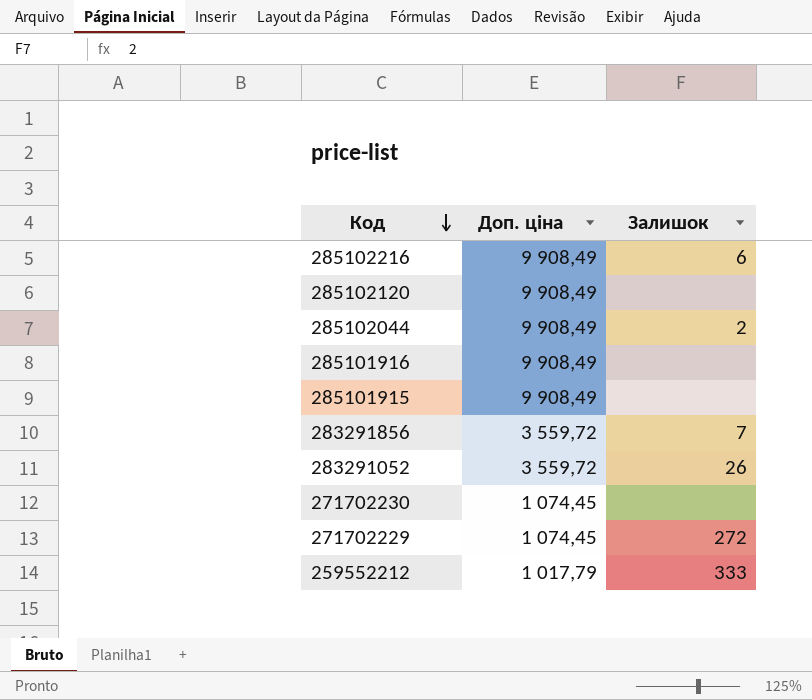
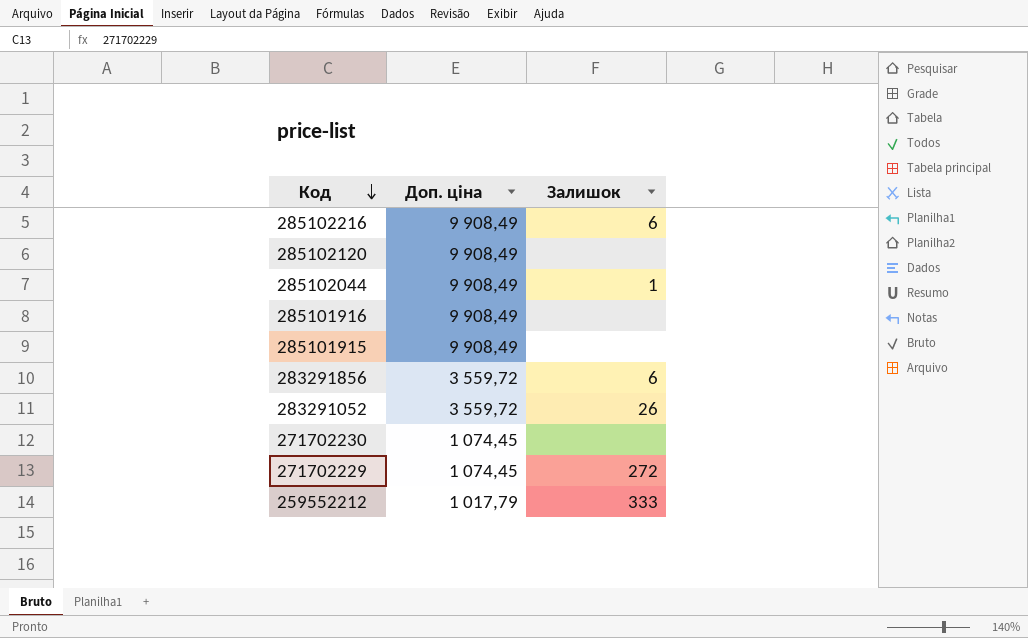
285102044 | Залишок: 2 -> 1
283291856 | Залишок: 7 -> 6

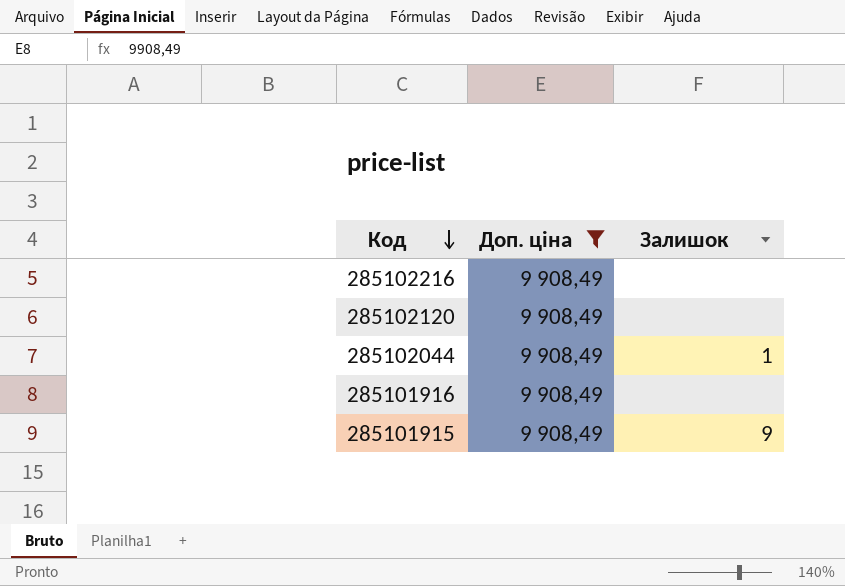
filter: none -> Доп. ціна = 9 908,49
285102216 | Залишок: 6 -> none
285101915 | Залишок: none -> 9

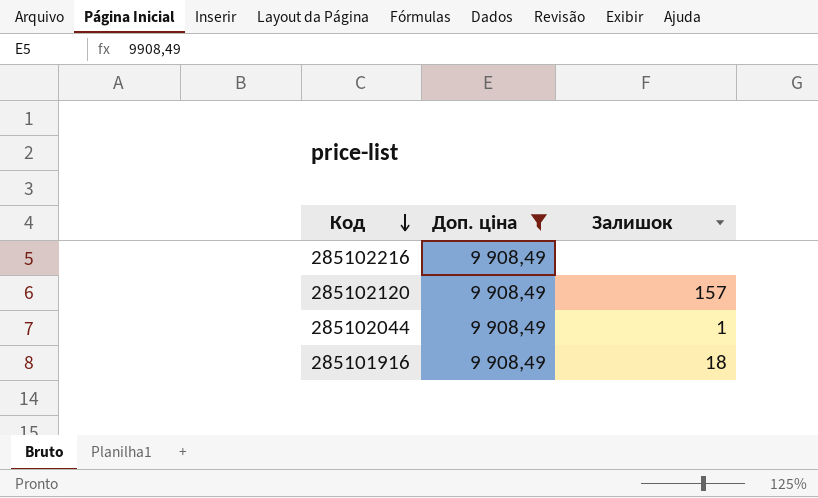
row 285101915: 9 908,49 | 9 -> none
285102120 | Залишок: none -> 157
285101916 | Залишок: none -> 18

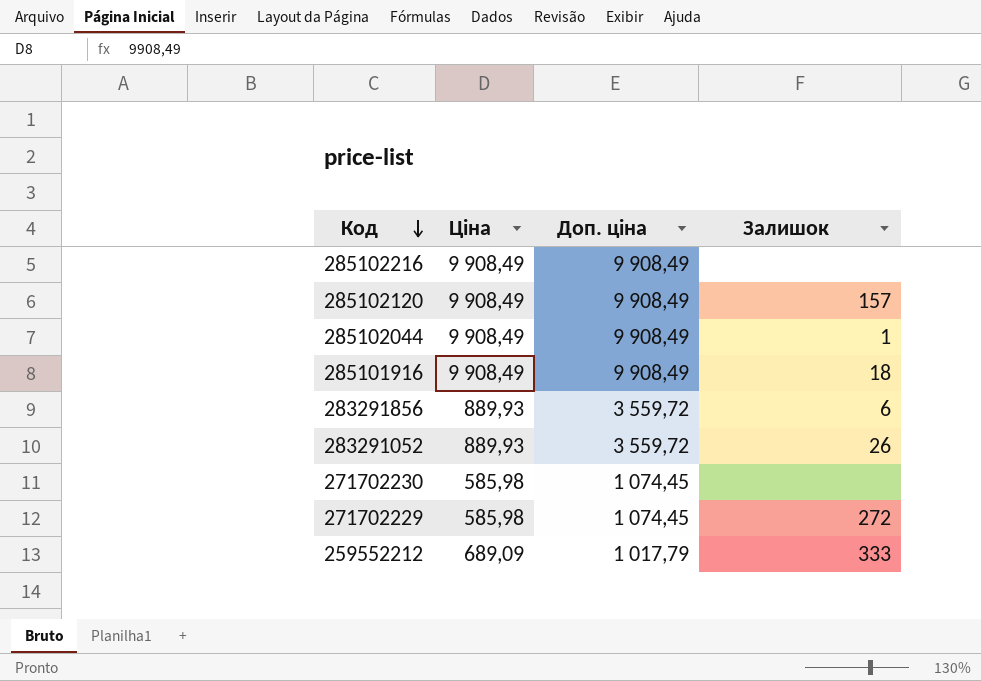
filter: Доп. ціна = 9 908,49 -> none
column Ціна | position: none -> 2

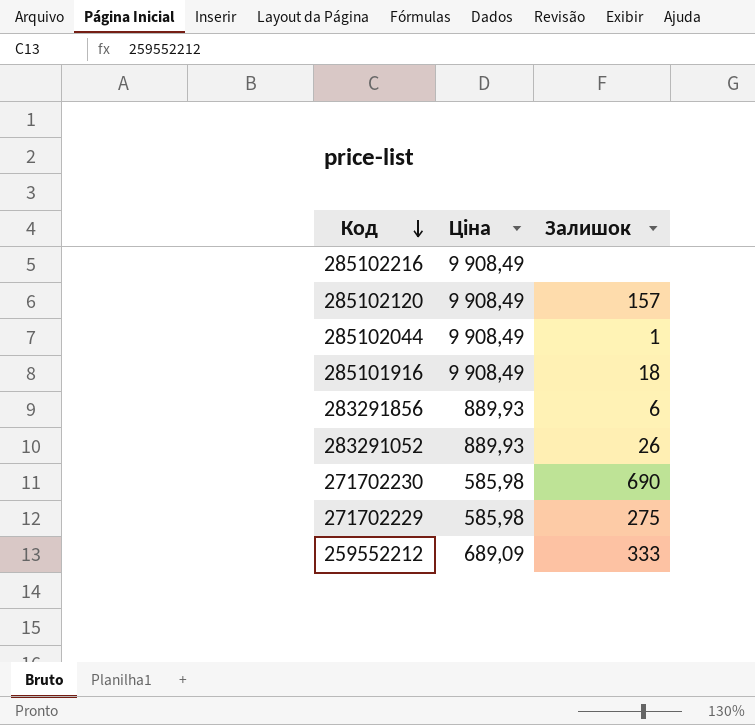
column Доп. ціна | position: 3 -> none
271702230 | Залишок: none -> 690
271702229 | Залишок: 272 -> 275

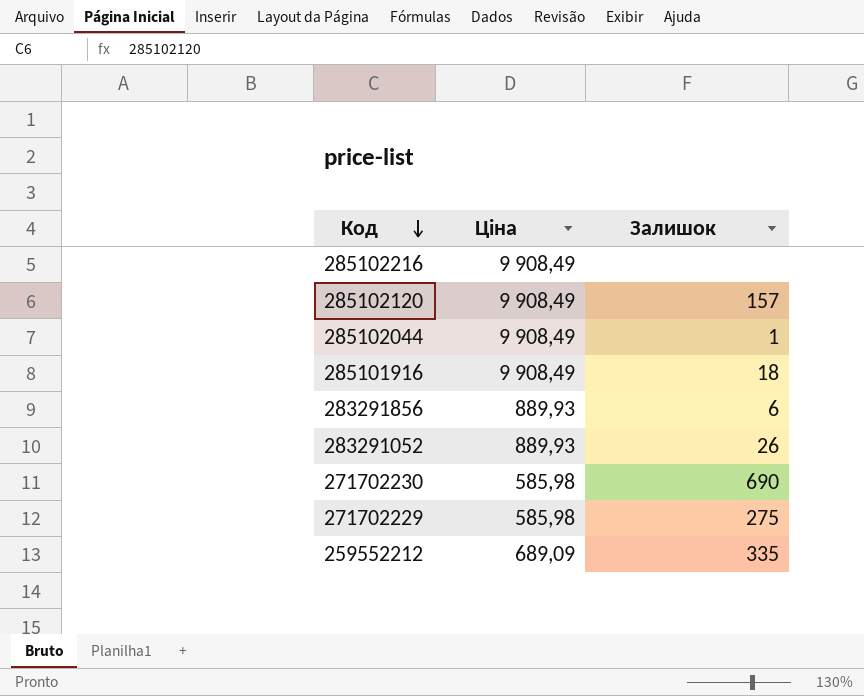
259552212 | Залишок: 333 -> 335

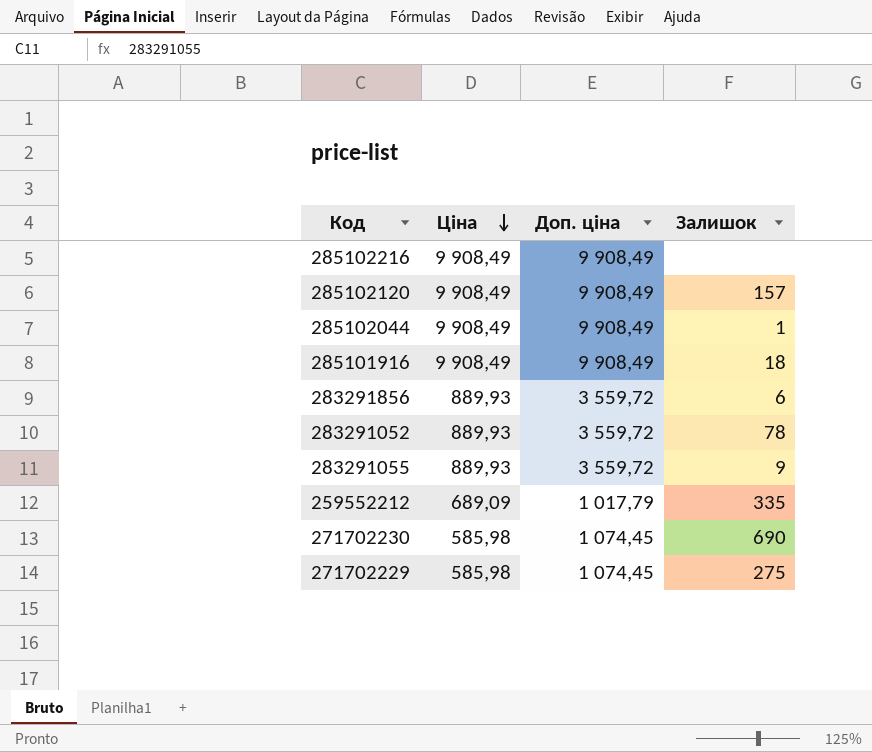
row order: Код descending -> Ціна descending
column Доп. ціна | position: none -> 3
283291052 | Залишок: 26 -> 78
row 283291055: none -> 889,93 | 3 559,72 | 9

